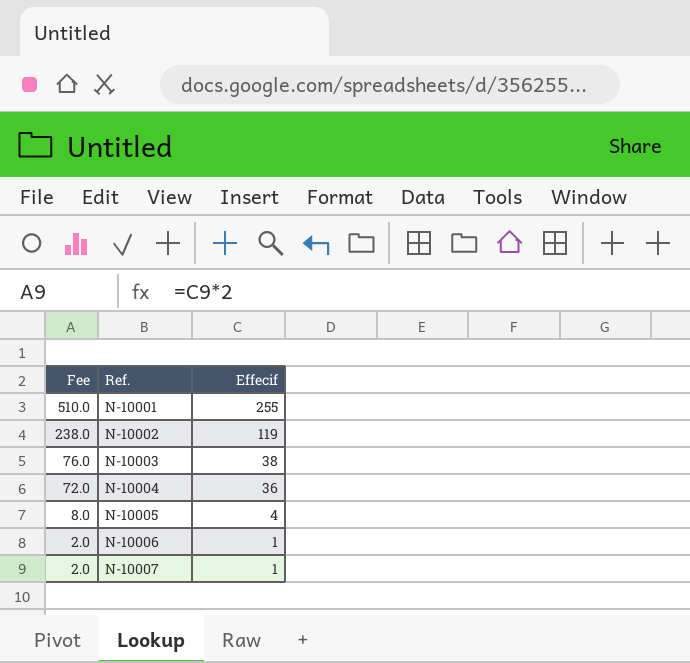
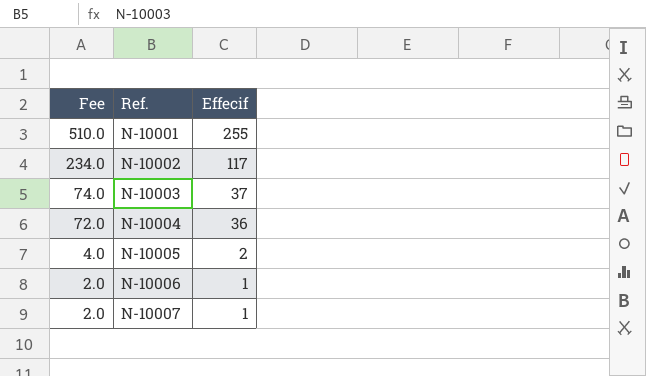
N-10002 | Fee: 238.0 -> 234.0
N-10002 | Effecif: 119 -> 117
N-10003 | Fee: 76.0 -> 74.0
N-10003 | Effecif: 38 -> 37
N-10005 | Fee: 8.0 -> 4.0
N-10005 | Effecif: 4 -> 2

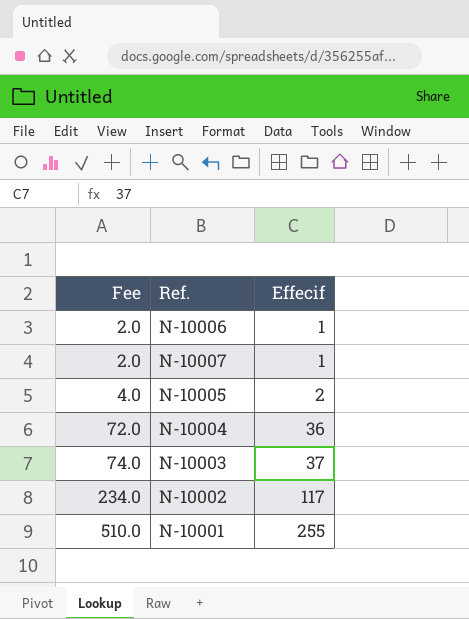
row order: Fee descending -> Fee ascending

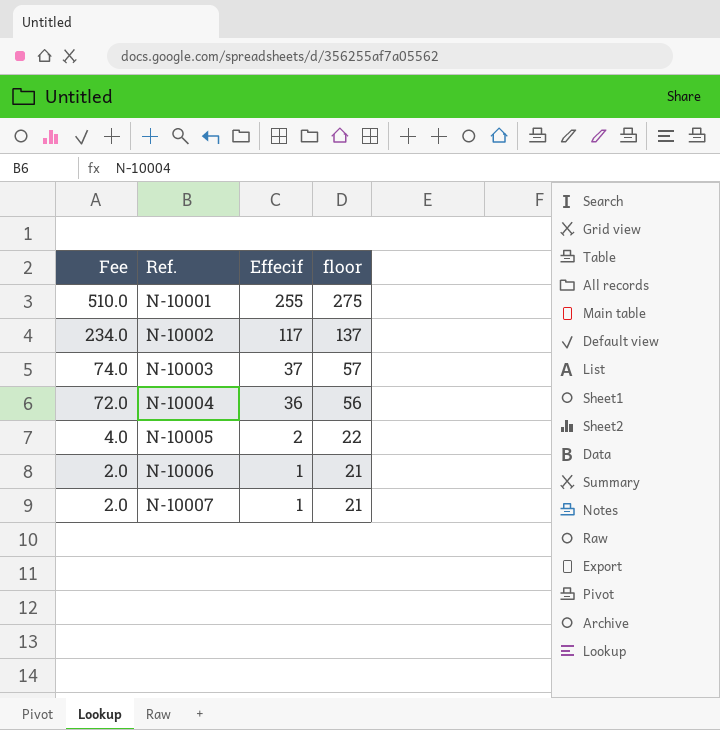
row order: Fee ascending -> Fee descending
column floor | formula: none -> [Effecif] + 20

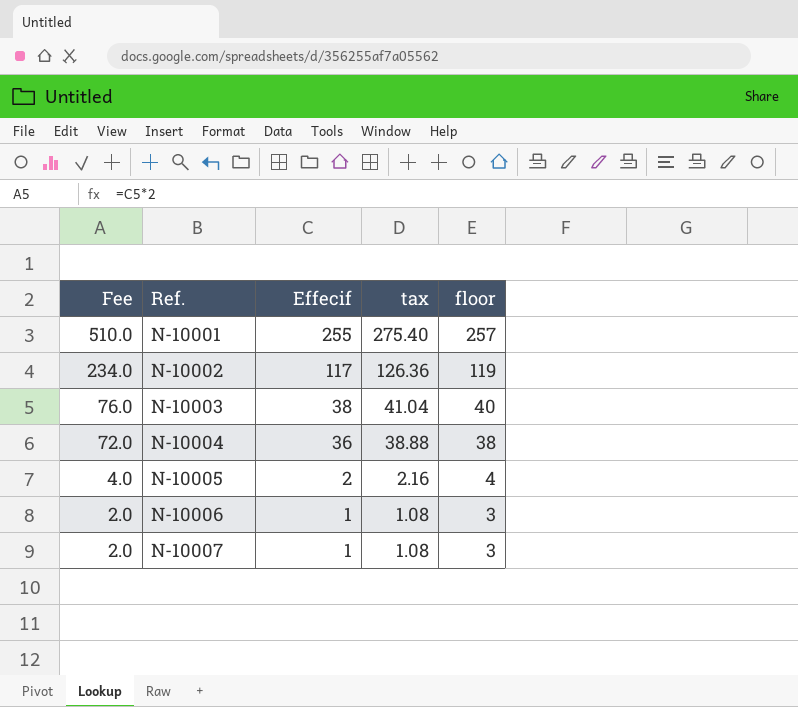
column tax | formula: none -> [Effecif] * 1.08
column floor | formula: [Effecif] + 20 -> [Effecif] + 2
N-10003 | Fee: 74.0 -> 76.0
N-10003 | Effecif: 37 -> 38

